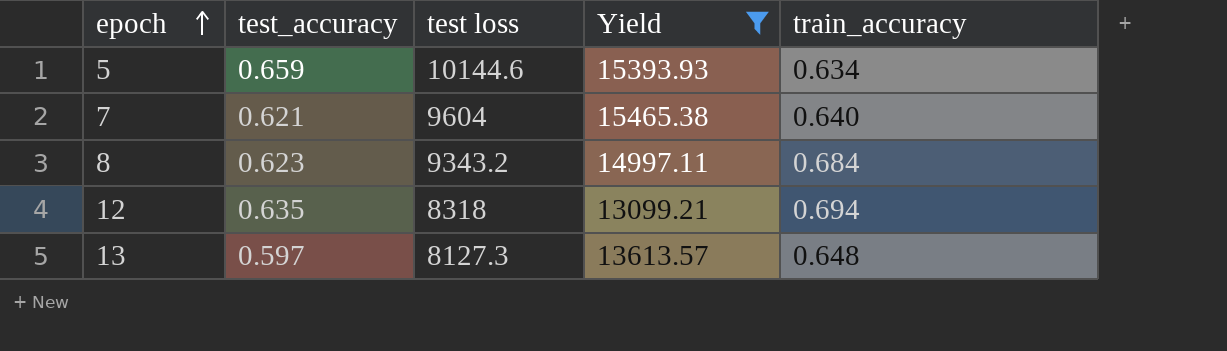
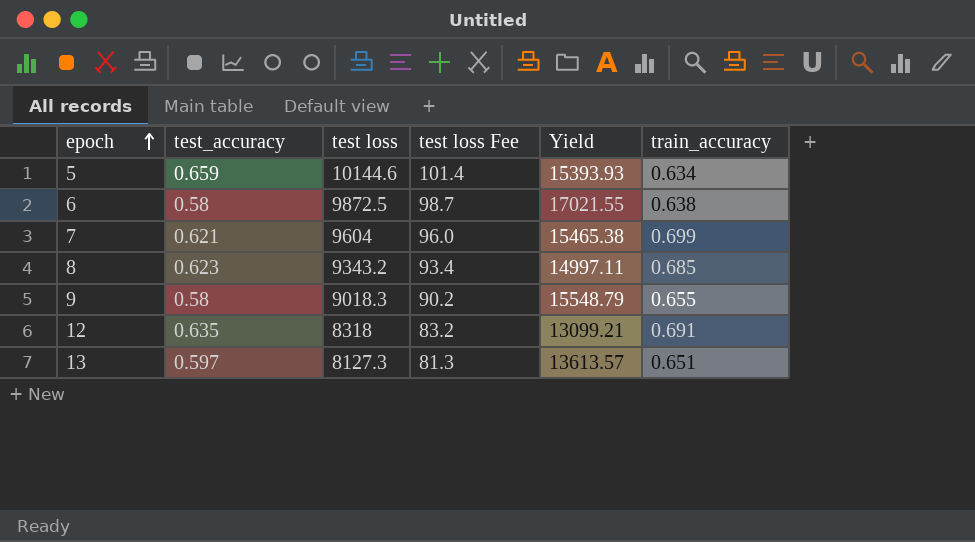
filter: Yield <= 15465.38 -> none
column test loss Fee | formula: none -> [test loss] * 0.01
7 | train_accuracy: 0.640 -> 0.699
8 | train_accuracy: 0.684 -> 0.685
12 | train_accuracy: 0.694 -> 0.691
13 | train_accuracy: 0.648 -> 0.651

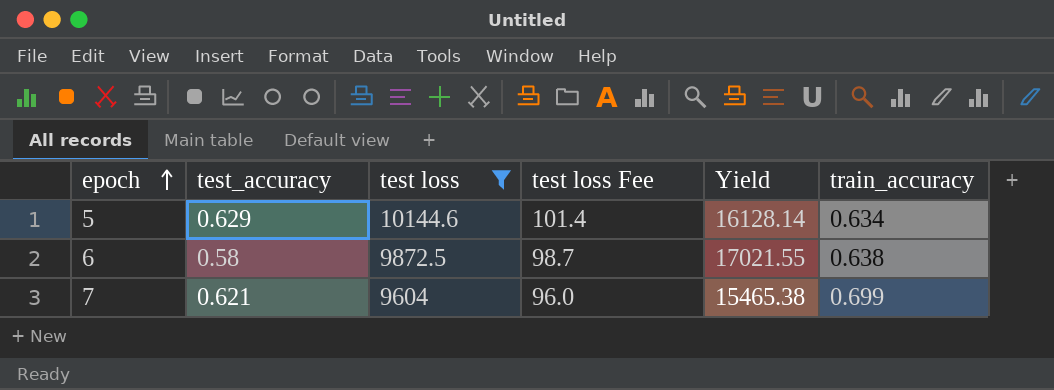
filter: none -> test loss >= 9604
5 | test_accuracy: 0.659 -> 0.629
5 | Yield: 15393.93 -> 16128.14

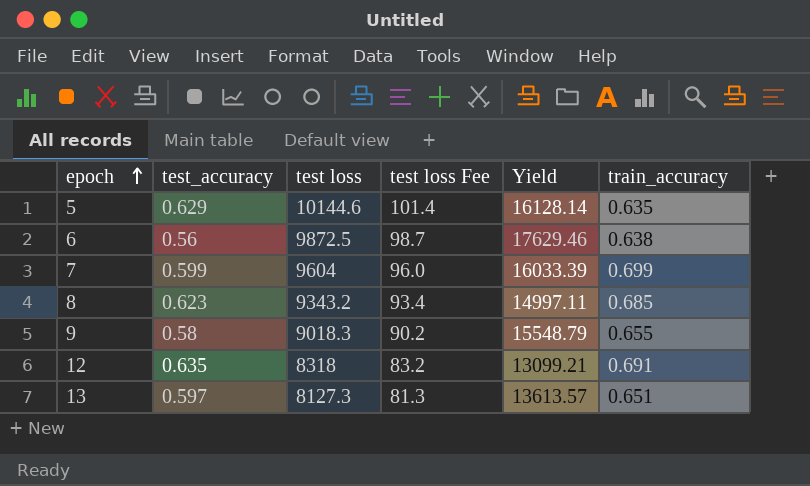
filter: test loss >= 9604 -> none
5 | train_accuracy: 0.634 -> 0.635
6 | test_accuracy: 0.58 -> 0.56
6 | Yield: 17021.55 -> 17629.46
7 | test_accuracy: 0.621 -> 0.599
7 | Yield: 15465.38 -> 16033.39

